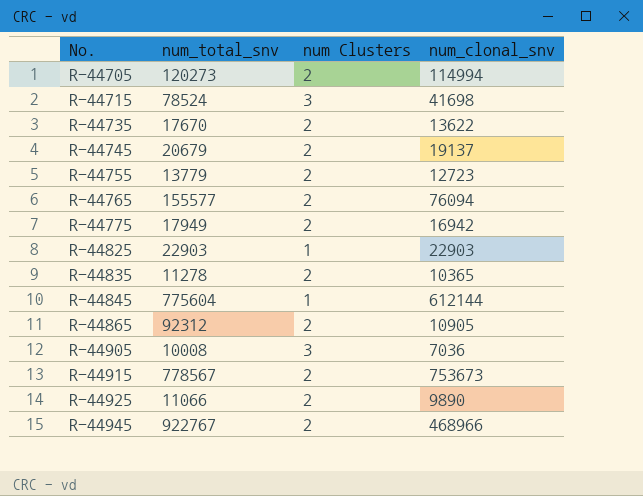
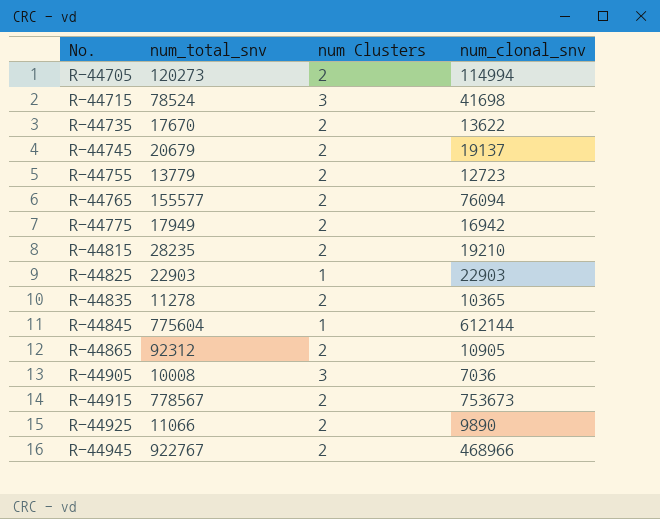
row R-44815: none -> 28235 | 2 | 19210

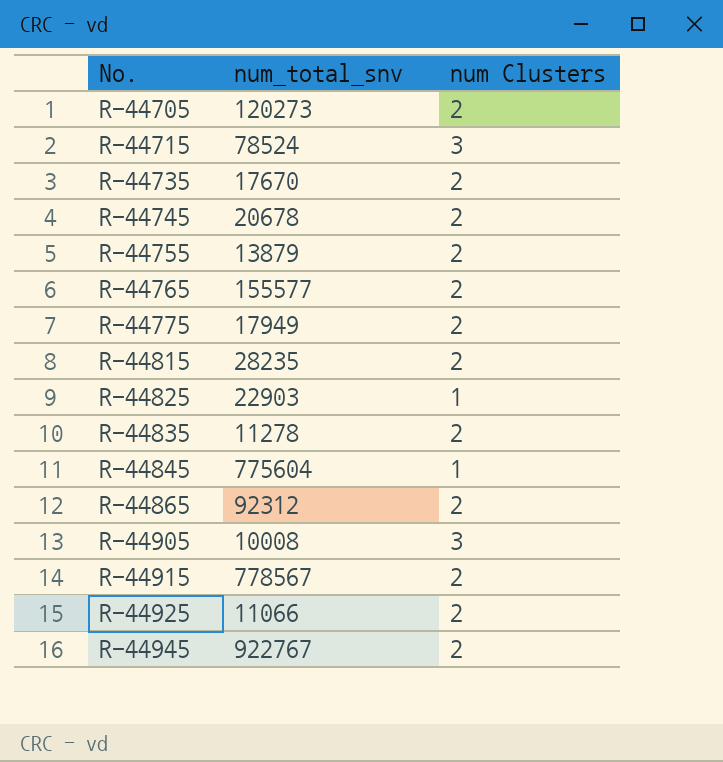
column num_clonal_snv | position: 4 -> none
R-44745 | num_total_snv: 20679 -> 20678
R-44755 | num_total_snv: 13779 -> 13879

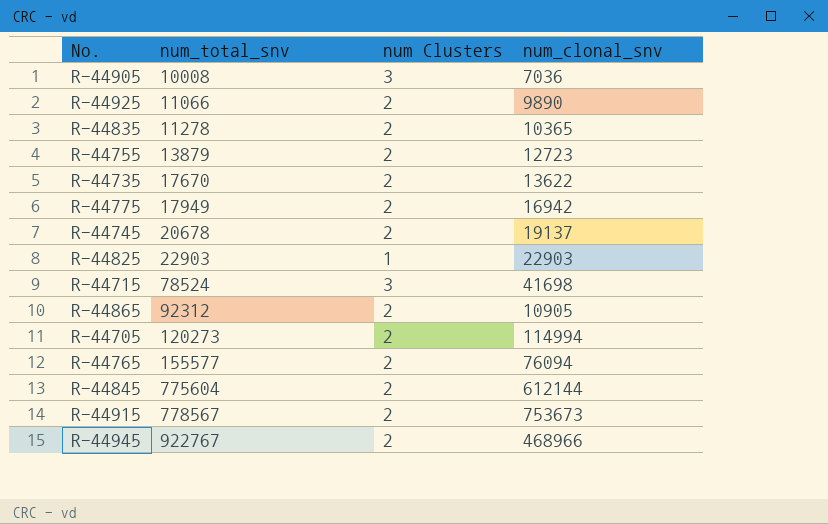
row order: No. ascending -> num_total_snv ascending
column num_clonal_snv | position: none -> 4
row R-44815: 28235 | 2 -> none
R-44845 | num Clusters: 1 -> 2

